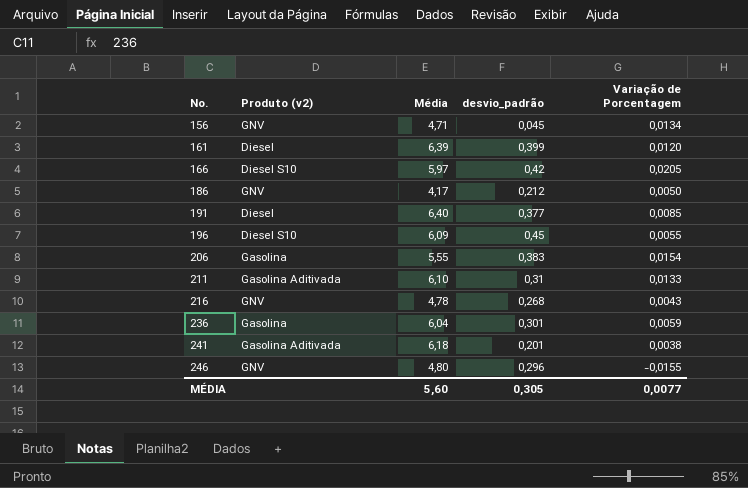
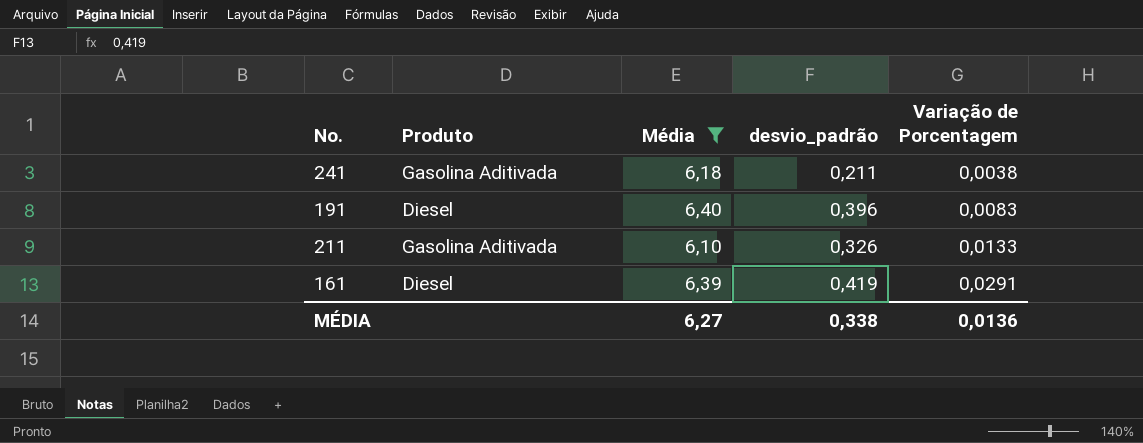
filter: none -> Média >= 6,10
row order: No. ascending -> Variação de Porcentagem ascending
column name: Produto (v2) -> Produto
241 | desvio_padrão: 0,201 -> 0,211
191 | desvio_padrão: 0,377 -> 0,396
191 | Variação de Porcentagem: 0,0085 -> 0,0083
211 | desvio_padrão: 0,31 -> 0,326
161 | desvio_padrão: 0,399 -> 0,419
161 | Variação de Porcentagem: 0,0120 -> 0,0291
MÉDIA | Média: 5,60 -> 6,27
MÉDIA | desvio_padrão: 0,305 -> 0,338
MÉDIA | Variação de Porcentagem: 0,0077 -> 0,0136

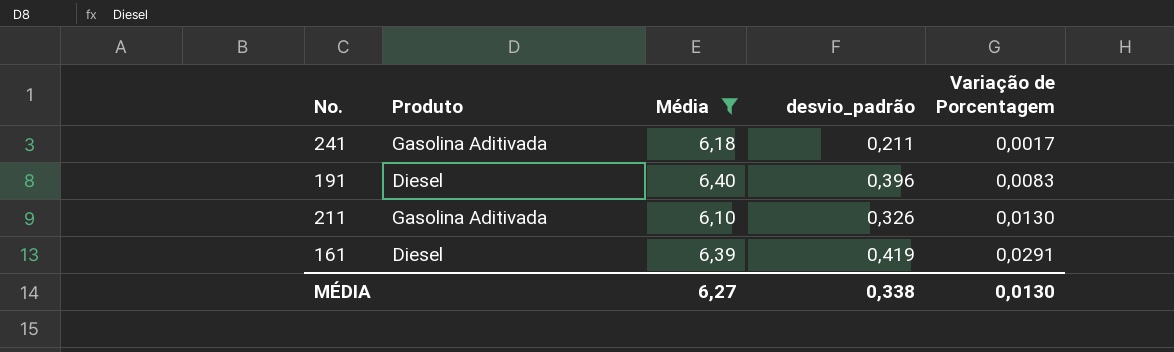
241 | Variação de Porcentagem: 0,0038 -> 0,0017
211 | Variação de Porcentagem: 0,0133 -> 0,0130
MÉDIA | Variação de Porcentagem: 0,0136 -> 0,0130

